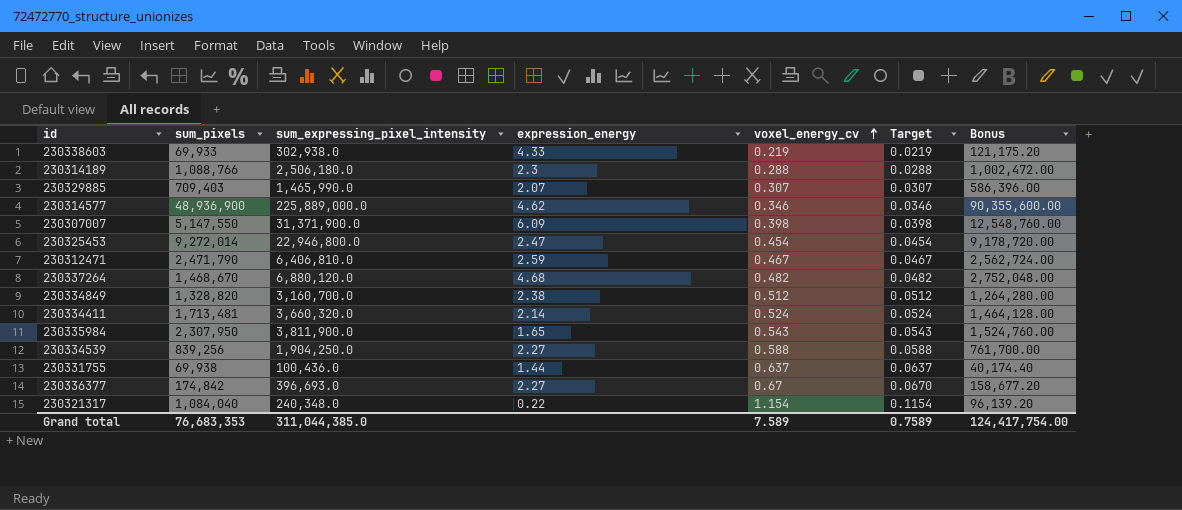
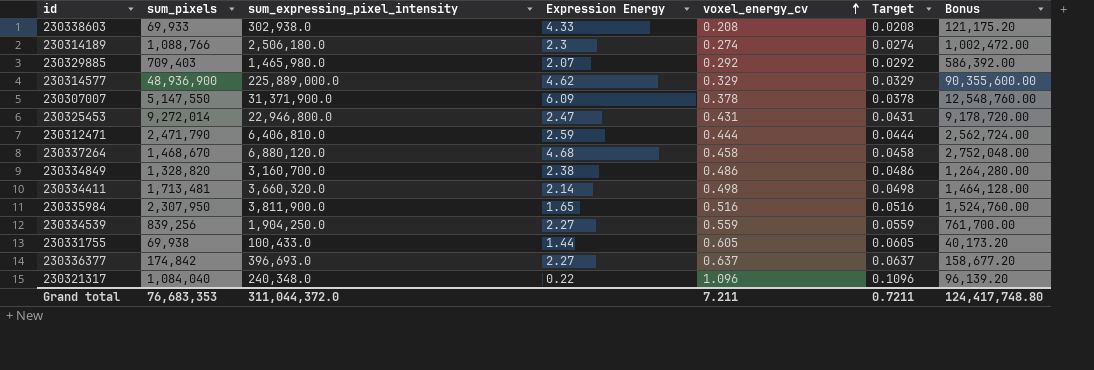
column name: expression_energy -> Expression Energy
230338603 | voxel_energy_cv: 0.219 -> 0.208
230338603 | Target: 0.0219 -> 0.0208
230314189 | voxel_energy_cv: 0.288 -> 0.274
230314189 | Target: 0.0288 -> 0.0274
230329885 | sum_expressing_pixel_intensity: 1,465,990.0 -> 1,465,980.0
230329885 | voxel_energy_cv: 0.307 -> 0.292
230329885 | Target: 0.0307 -> 0.0292
230329885 | Bonus: 586,396.00 -> 586,392.00
230314577 | voxel_energy_cv: 0.346 -> 0.329
230314577 | Target: 0.0346 -> 0.0329
230307007 | voxel_energy_cv: 0.398 -> 0.378
230307007 | Target: 0.0398 -> 0.0378
230325453 | voxel_energy_cv: 0.454 -> 0.431
230325453 | Target: 0.0454 -> 0.0431
230312471 | voxel_energy_cv: 0.467 -> 0.444
230312471 | Target: 0.0467 -> 0.0444
230337264 | voxel_energy_cv: 0.482 -> 0.458
230337264 | Target: 0.0482 -> 0.0458
230334849 | voxel_energy_cv: 0.512 -> 0.486
230334849 | Target: 0.0512 -> 0.0486
230334411 | voxel_energy_cv: 0.524 -> 0.498
230334411 | Target: 0.0524 -> 0.0498
230335984 | voxel_energy_cv: 0.543 -> 0.516
230335984 | Target: 0.0543 -> 0.0516
230334539 | voxel_energy_cv: 0.588 -> 0.559
230334539 | Target: 0.0588 -> 0.0559
230331755 | sum_expressing_pixel_intensity: 100,436.0 -> 100,433.0
230331755 | voxel_energy_cv: 0.637 -> 0.605
230331755 | Target: 0.0637 -> 0.0605
230331755 | Bonus: 40,174.40 -> 40,173.20
230336377 | voxel_energy_cv: 0.67 -> 0.637
230336377 | Target: 0.0670 -> 0.0637
230321317 | voxel_energy_cv: 1.154 -> 1.096
230321317 | Target: 0.1154 -> 0.1096
Grand total | sum_expressing_pixel_intensity: 311,044,385.0 -> 311,044,372.0
Grand total | voxel_energy_cv: 7.589 -> 7.211
Grand total | Target: 0.7589 -> 0.7211
Grand total | Bonus: 124,417,754.00 -> 124,417,748.80

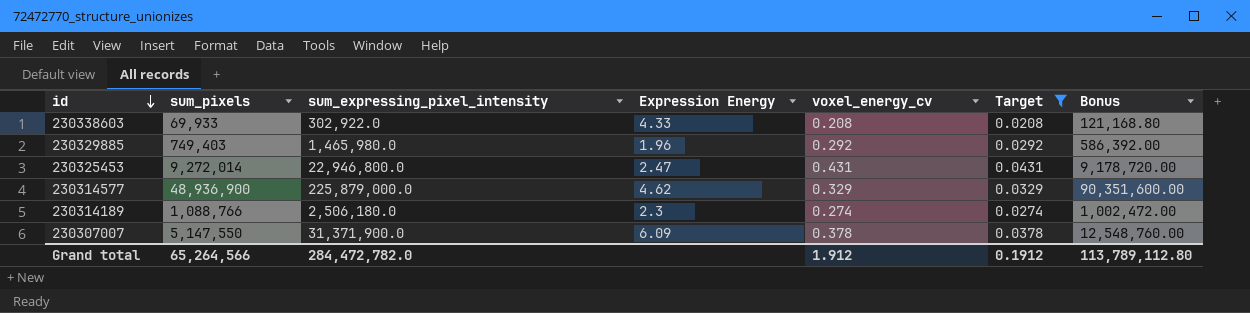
filter: none -> Target <= 0.0431
row order: voxel_energy_cv ascending -> id descending
230338603 | sum_expressing_pixel_intensity: 302,938.0 -> 302,922.0
230338603 | Bonus: 121,175.20 -> 121,168.80
230329885 | sum_pixels: 709,403 -> 749,403
230329885 | Expression Energy: 2.07 -> 1.96
230314577 | sum_expressing_pixel_intensity: 225,889,000.0 -> 225,879,000.0
230314577 | Bonus: 90,355,600.00 -> 90,351,600.00
Grand total | sum_pixels: 76,683,353 -> 65,264,566
Grand total | sum_expressing_pixel_intensity: 311,044,372.0 -> 284,472,782.0
Grand total | voxel_energy_cv: 7.211 -> 1.912
Grand total | Target: 0.7211 -> 0.1912
Grand total | Bonus: 124,417,748.80 -> 113,789,112.80

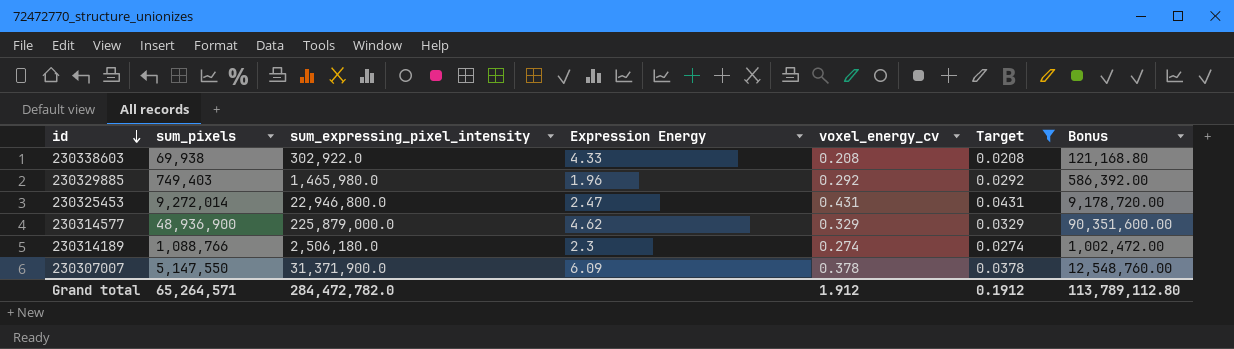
230338603 | sum_pixels: 69,933 -> 69,938
Grand total | sum_pixels: 65,264,566 -> 65,264,571

